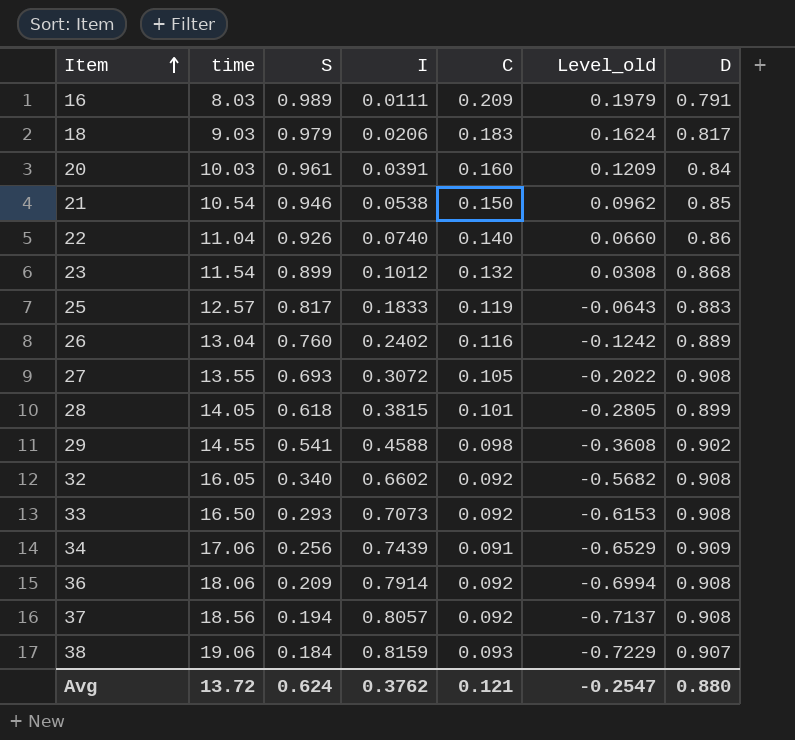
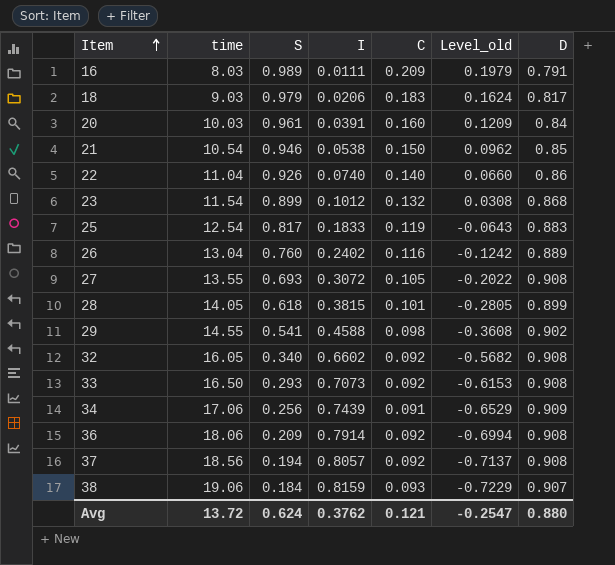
25 | time: 12.57 -> 12.54

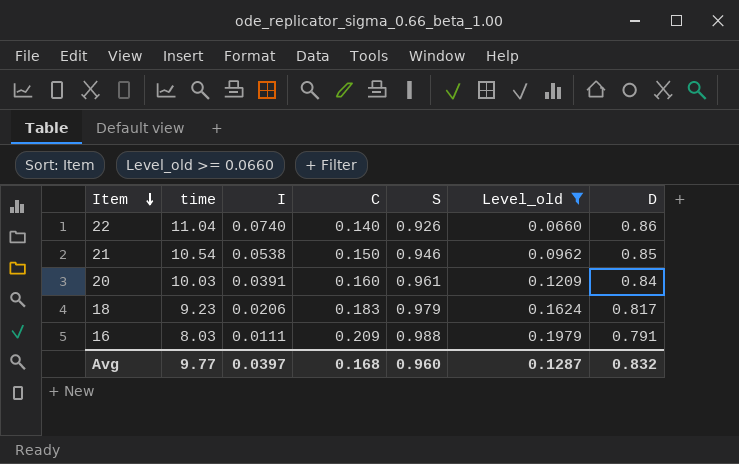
filter: none -> Level_old >= 0.0660
row order: Item ascending -> Item descending
column S | position: 3 -> 5
18 | time: 9.03 -> 9.23
16 | S: 0.989 -> 0.988
Avg | time: 13.72 -> 9.77
Avg | I: 0.3762 -> 0.0397
Avg | C: 0.121 -> 0.168
Avg | S: 0.624 -> 0.960
Avg | Level_old: -0.2547 -> 0.1287
Avg | D: 0.880 -> 0.832

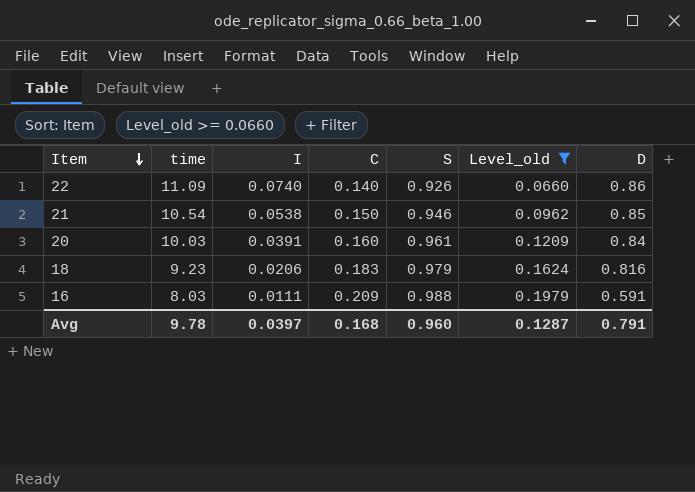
22 | time: 11.04 -> 11.09
18 | D: 0.817 -> 0.816
16 | D: 0.791 -> 0.591
Avg | time: 9.77 -> 9.78
Avg | D: 0.832 -> 0.791

